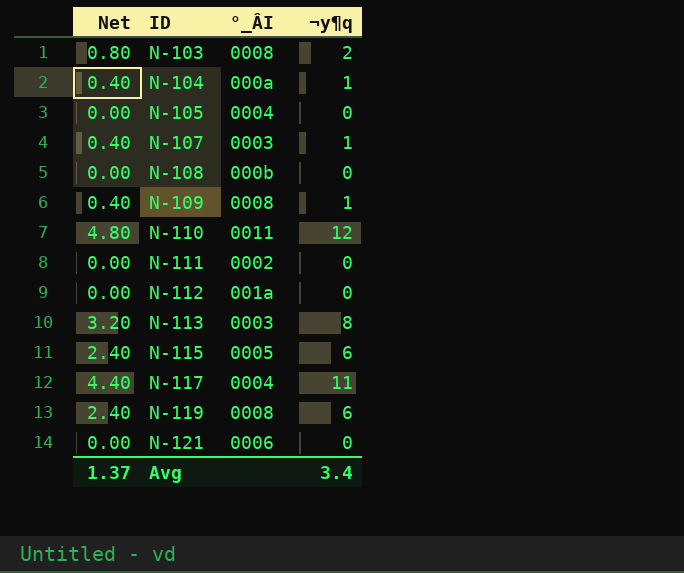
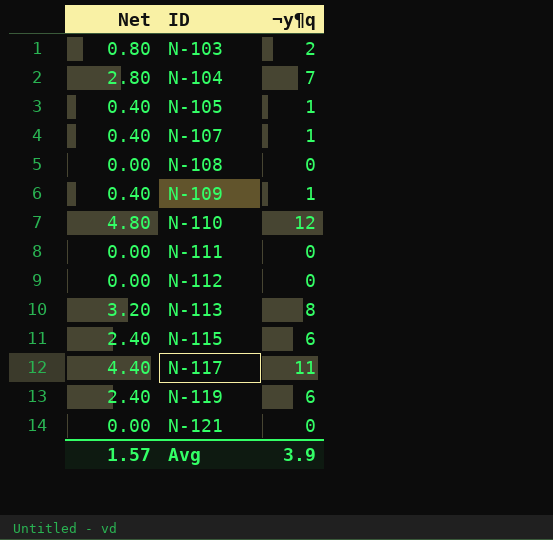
column °_ÂI | position: 3 -> none
N-104 | Net: 0.40 -> 2.80
N-104 | ¬y¶q: 1 -> 7
N-105 | Net: 0.00 -> 0.40
N-105 | ¬y¶q: 0 -> 1
Avg | Net: 1.37 -> 1.57
Avg | ¬y¶q: 3.4 -> 3.9

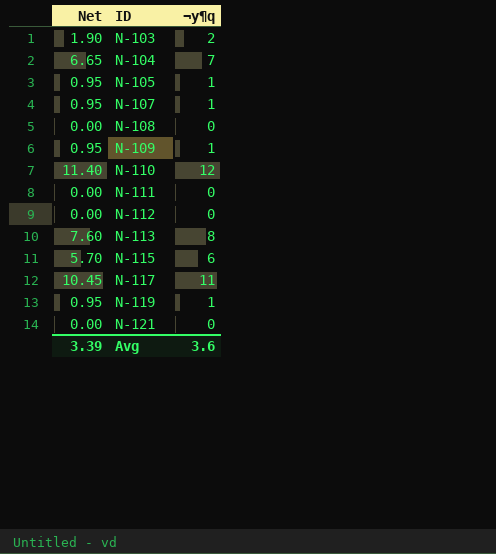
column Net | formula: [¬y¶q] * 0.4 -> [¬y¶q] * 0.95
N-119 | ¬y¶q: 6 -> 1
Avg | Net: 1.57 -> 3.39
Avg | ¬y¶q: 3.9 -> 3.6

